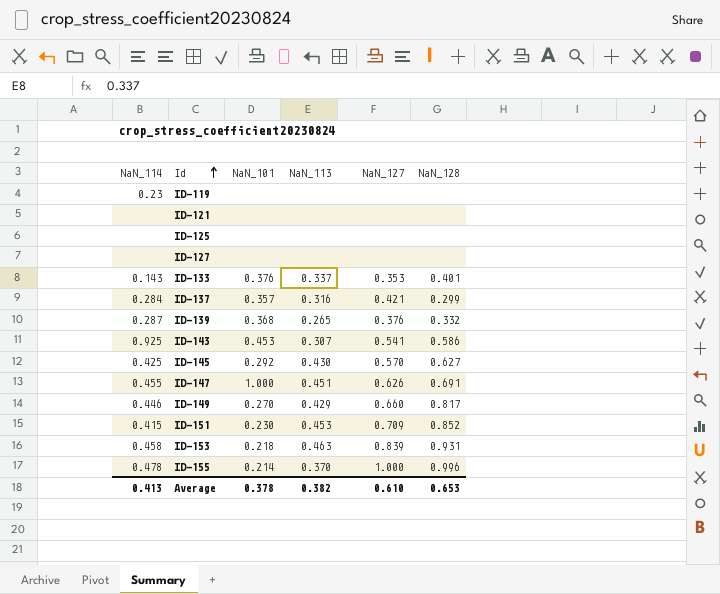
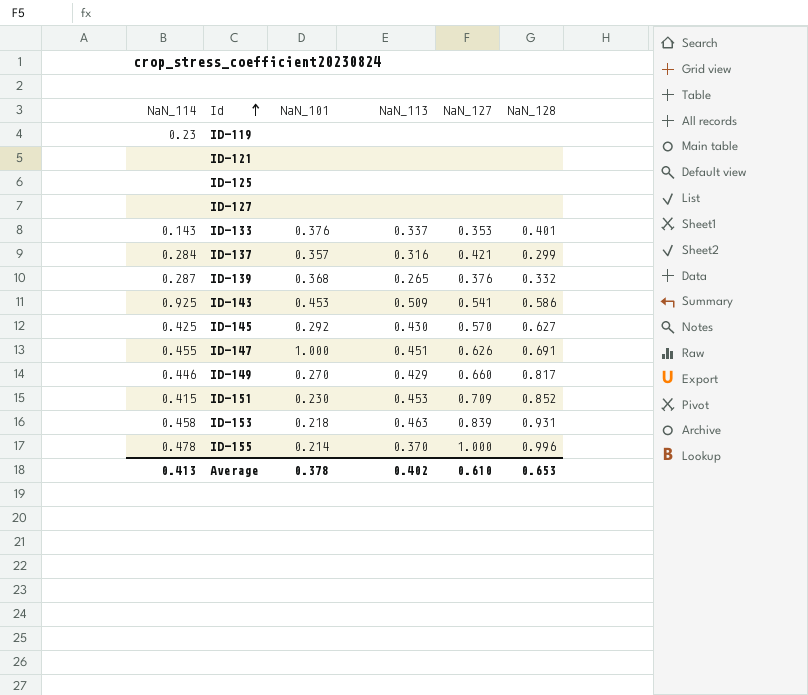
ID-143 | NaN_113: 0.307 -> 0.509
Average | NaN_113: 0.382 -> 0.402

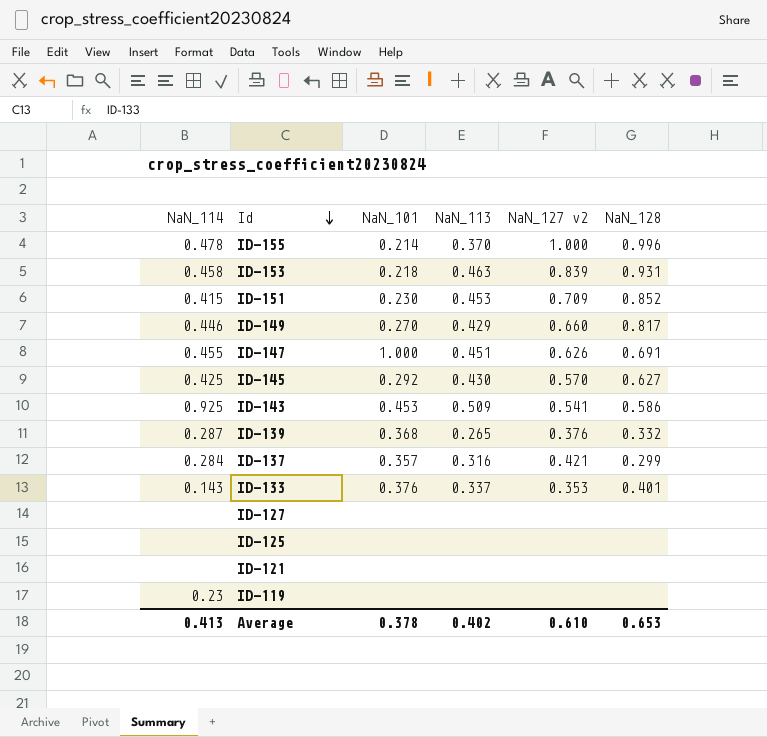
row order: Id ascending -> Id descending
column name: NaN_127 -> NaN_127 v2

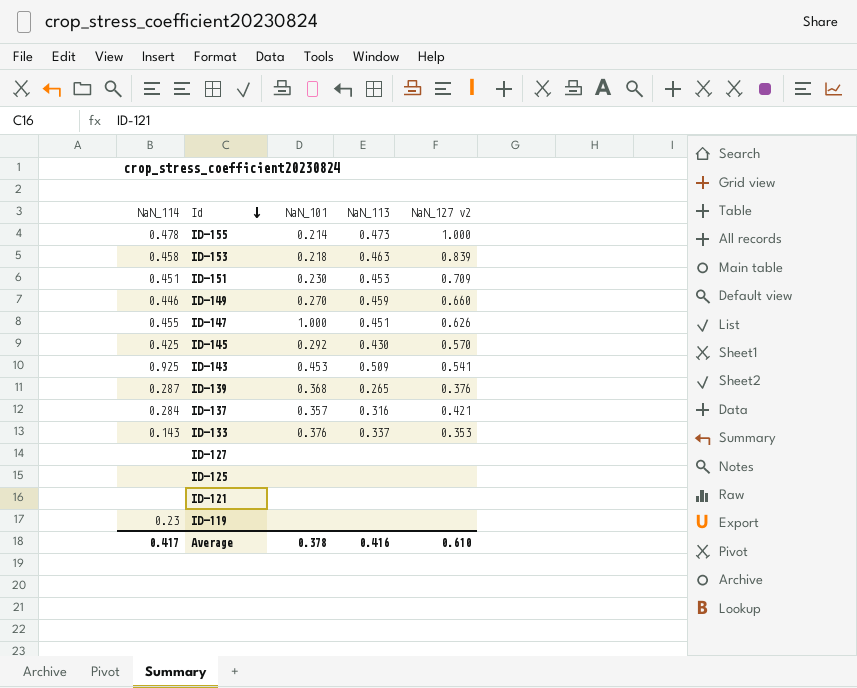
column NaN_128 | position: 6 -> none
ID-155 | NaN_113: 0.370 -> 0.473
ID-151 | NaN_114: 0.415 -> 0.451
ID-149 | NaN_113: 0.429 -> 0.459
Average | NaN_114: 0.413 -> 0.417
Average | NaN_113: 0.402 -> 0.416

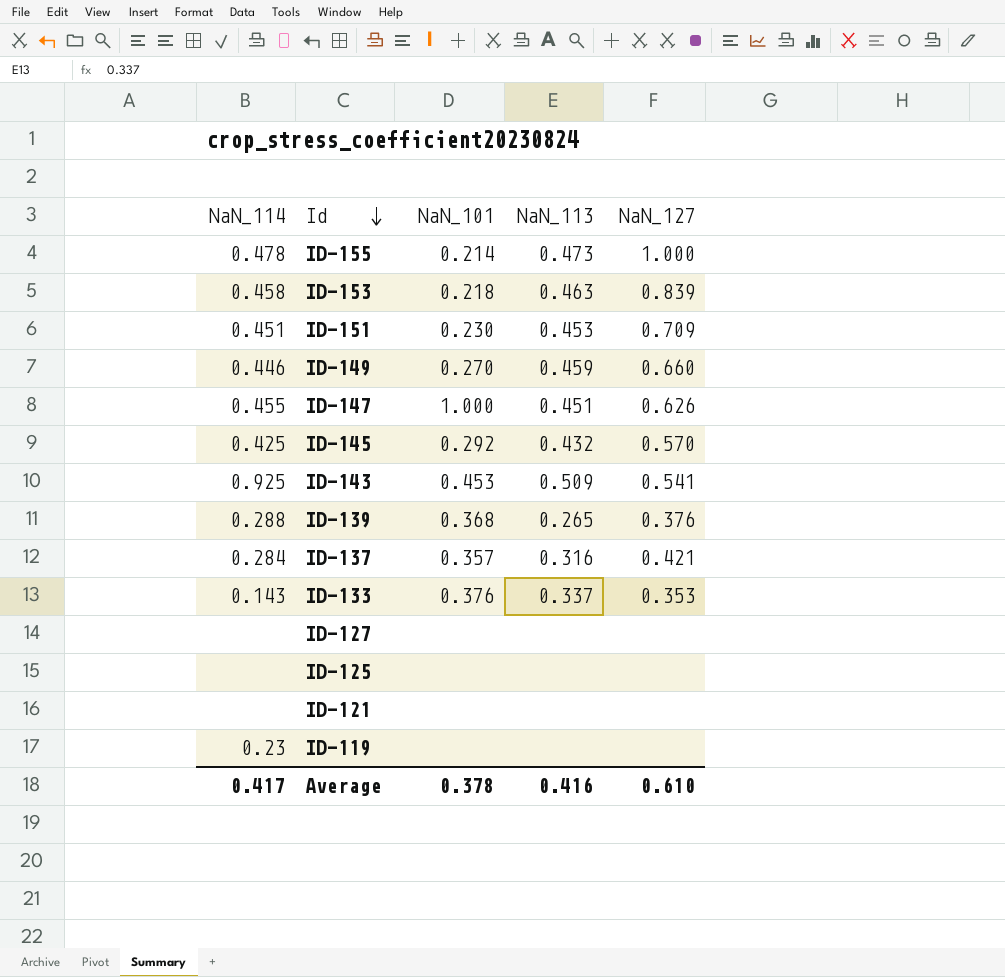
column name: NaN_127 v2 -> NaN_127
ID-145 | NaN_113: 0.430 -> 0.432
ID-139 | NaN_114: 0.287 -> 0.288

